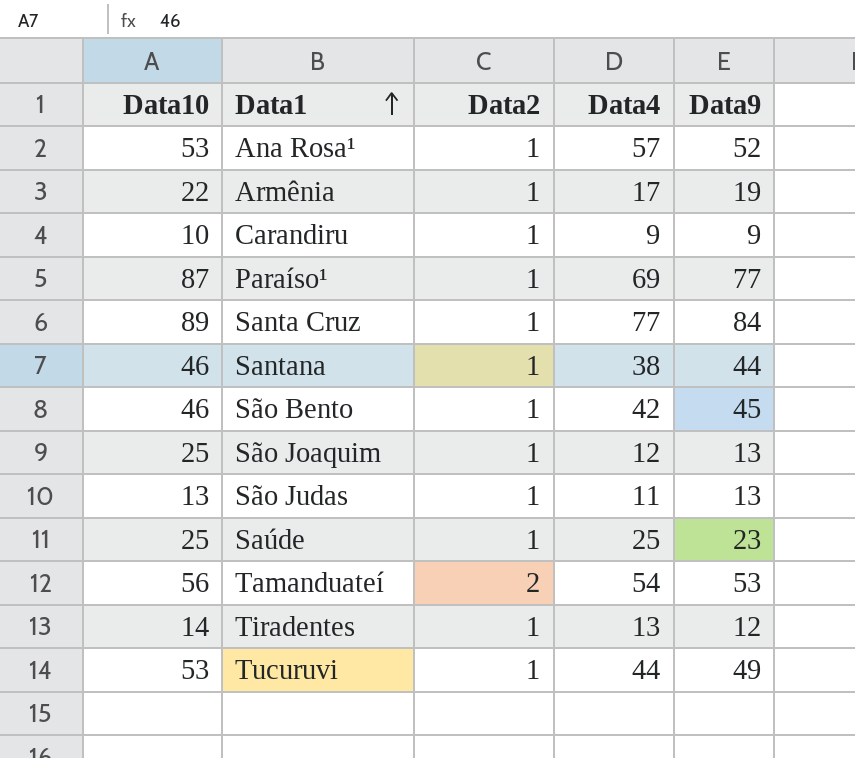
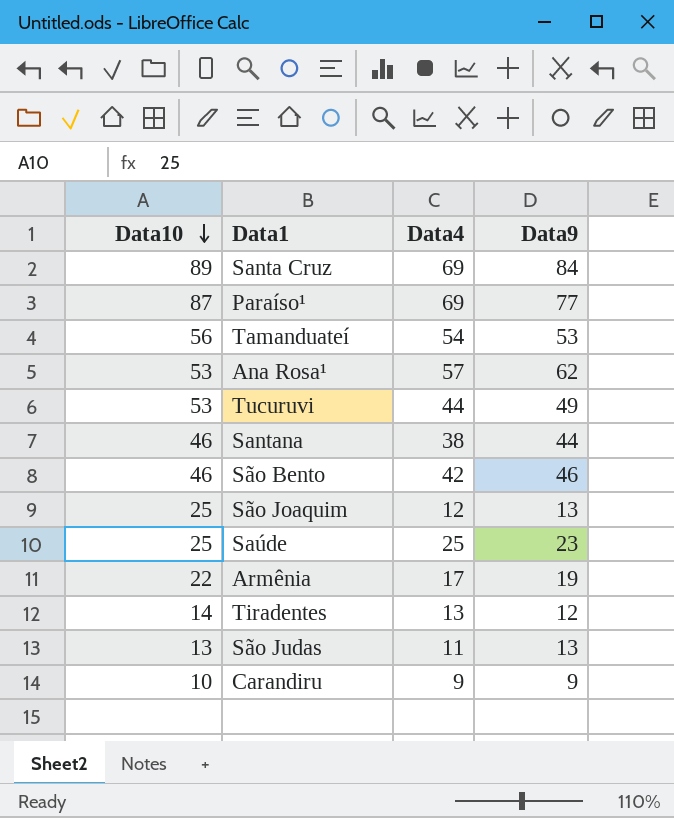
row order: Data1 ascending -> Data10 descending
column Data2 | position: 3 -> none
Santa Cruz | Data4: 77 -> 69
Ana Rosa¹ | Data9: 52 -> 62
São Bento | Data9: 45 -> 46

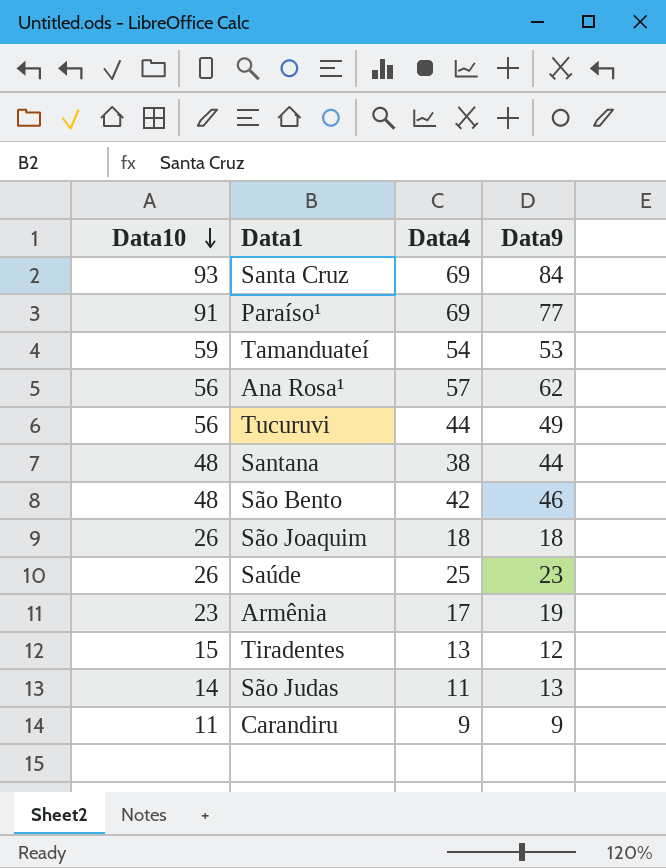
Santa Cruz | Data10: 89 -> 93
Paraíso¹ | Data10: 87 -> 91
Tamanduateí | Data10: 56 -> 59
Ana Rosa¹ | Data10: 53 -> 56
Tucuruvi | Data10: 53 -> 56
Santana | Data10: 46 -> 48
São Bento | Data10: 46 -> 48
São Joaquim | Data10: 25 -> 26
São Joaquim | Data4: 12 -> 18
São Joaquim | Data9: 13 -> 18
Saúde | Data10: 25 -> 26
Armênia | Data10: 22 -> 23
Tiradentes | Data10: 14 -> 15
São Judas | Data10: 13 -> 14
Carandiru | Data10: 10 -> 11

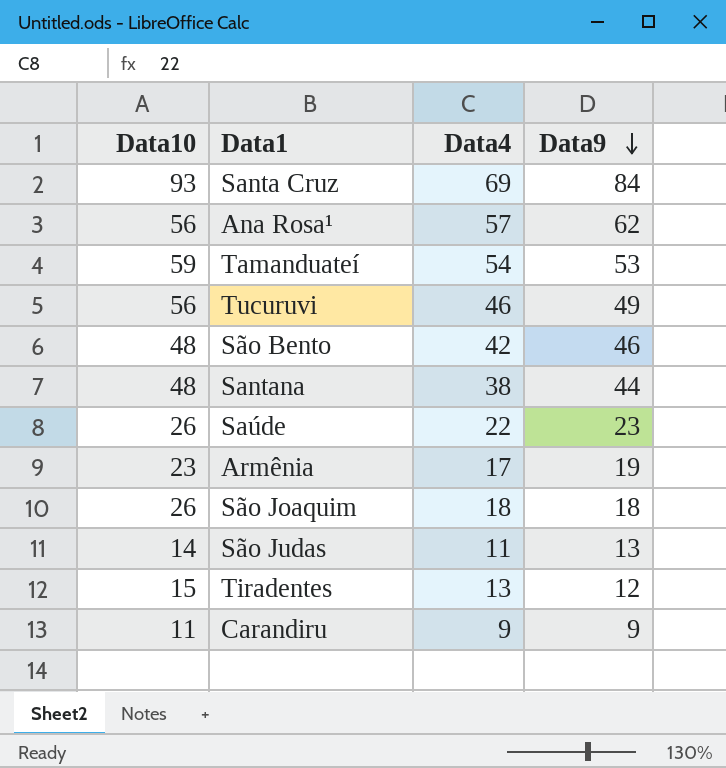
row order: Data10 descending -> Data9 descending
row Paraíso¹: 91 | 69 | 77 -> none
Tucuruvi | Data4: 44 -> 46
Saúde | Data4: 25 -> 22

